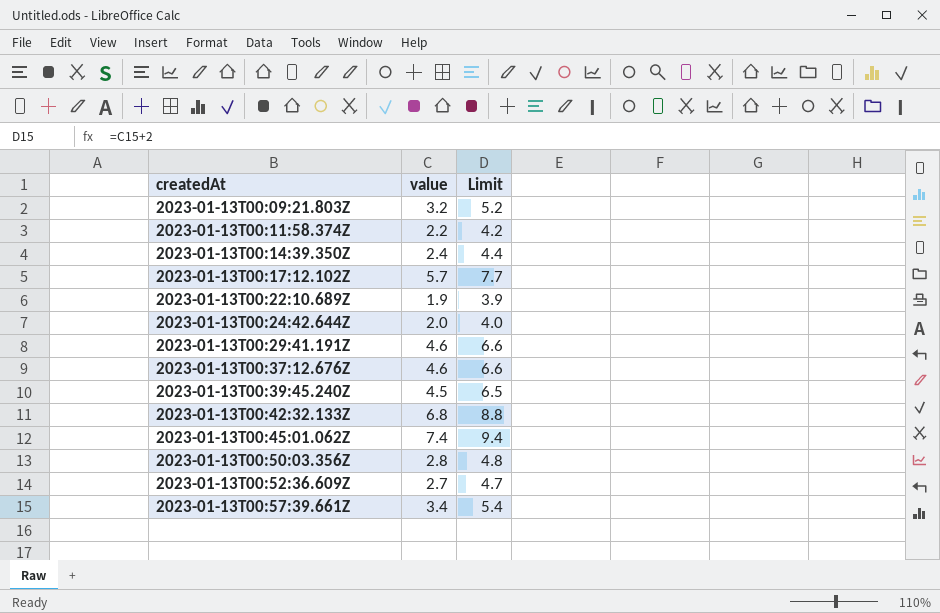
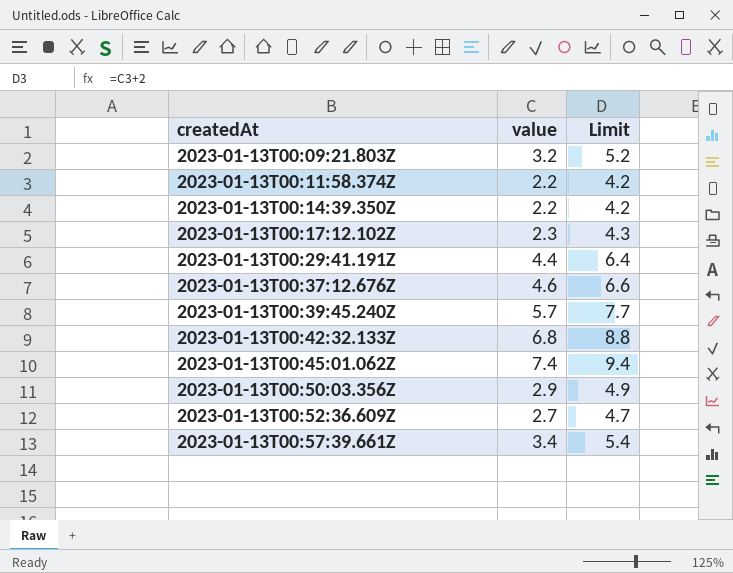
row 2023-01-13T00:22:10.689Z: 1.9 | 3.9 -> none
row 2023-01-13T00:24:42.644Z: 2.0 | 4.0 -> none
2023-01-13T00:14:39.350Z | value: 2.4 -> 2.2
2023-01-13T00:14:39.350Z | Limit: 4.4 -> 4.2
2023-01-13T00:17:12.102Z | value: 5.7 -> 2.3
2023-01-13T00:17:12.102Z | Limit: 7.7 -> 4.3
2023-01-13T00:29:41.191Z | value: 4.6 -> 4.4
2023-01-13T00:29:41.191Z | Limit: 6.6 -> 6.4
2023-01-13T00:39:45.240Z | value: 4.5 -> 5.7
2023-01-13T00:39:45.240Z | Limit: 6.5 -> 7.7
2023-01-13T00:50:03.356Z | value: 2.8 -> 2.9
2023-01-13T00:50:03.356Z | Limit: 4.8 -> 4.9

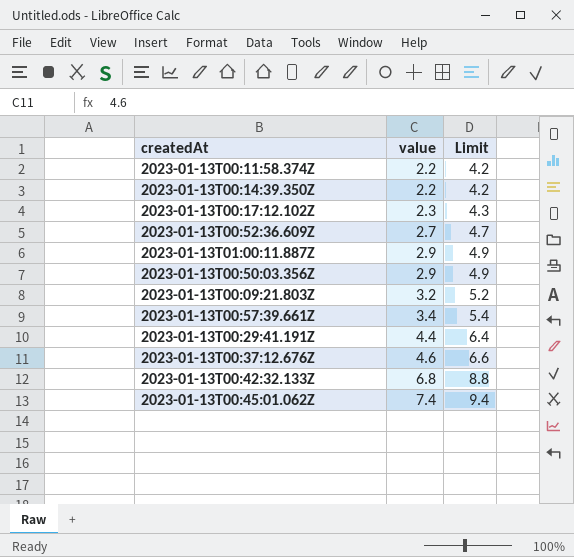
row order: createdAt ascending -> value ascending
row 2023-01-13T00:39:45.240Z: 5.7 | 7.7 -> none
row 2023-01-13T01:00:11.887Z: none -> 2.9 | 4.9

